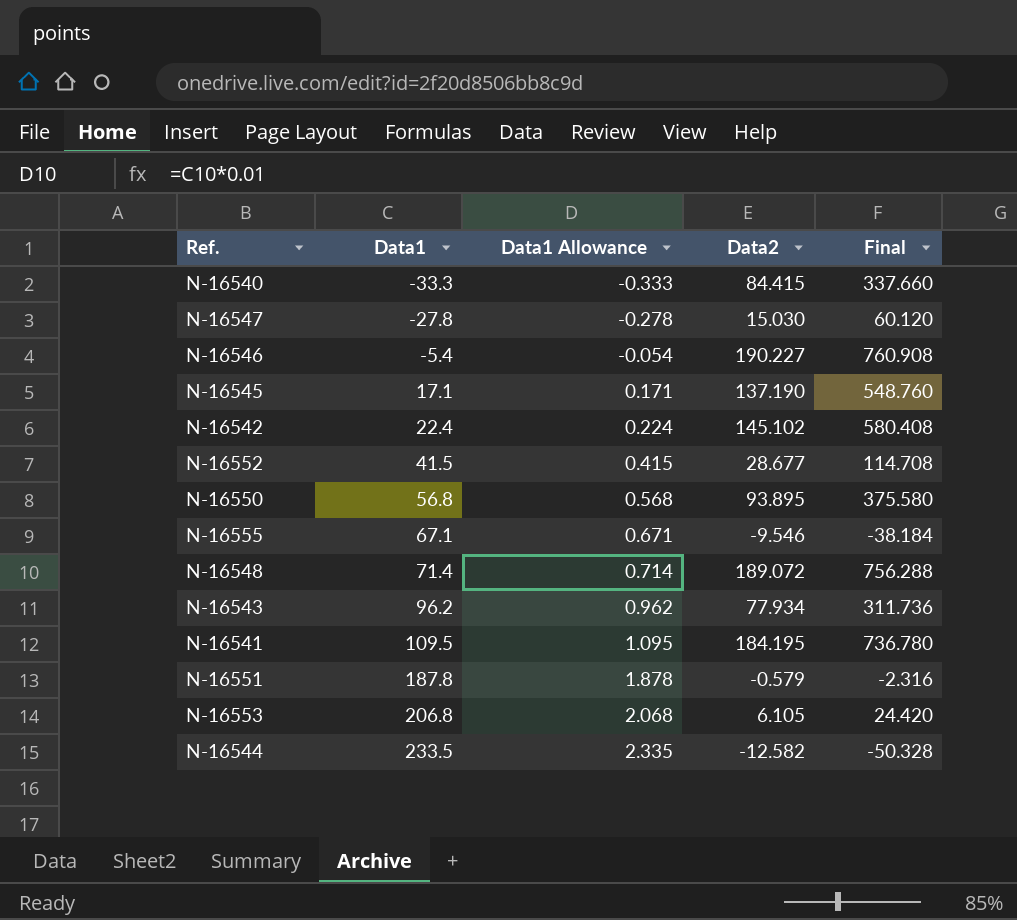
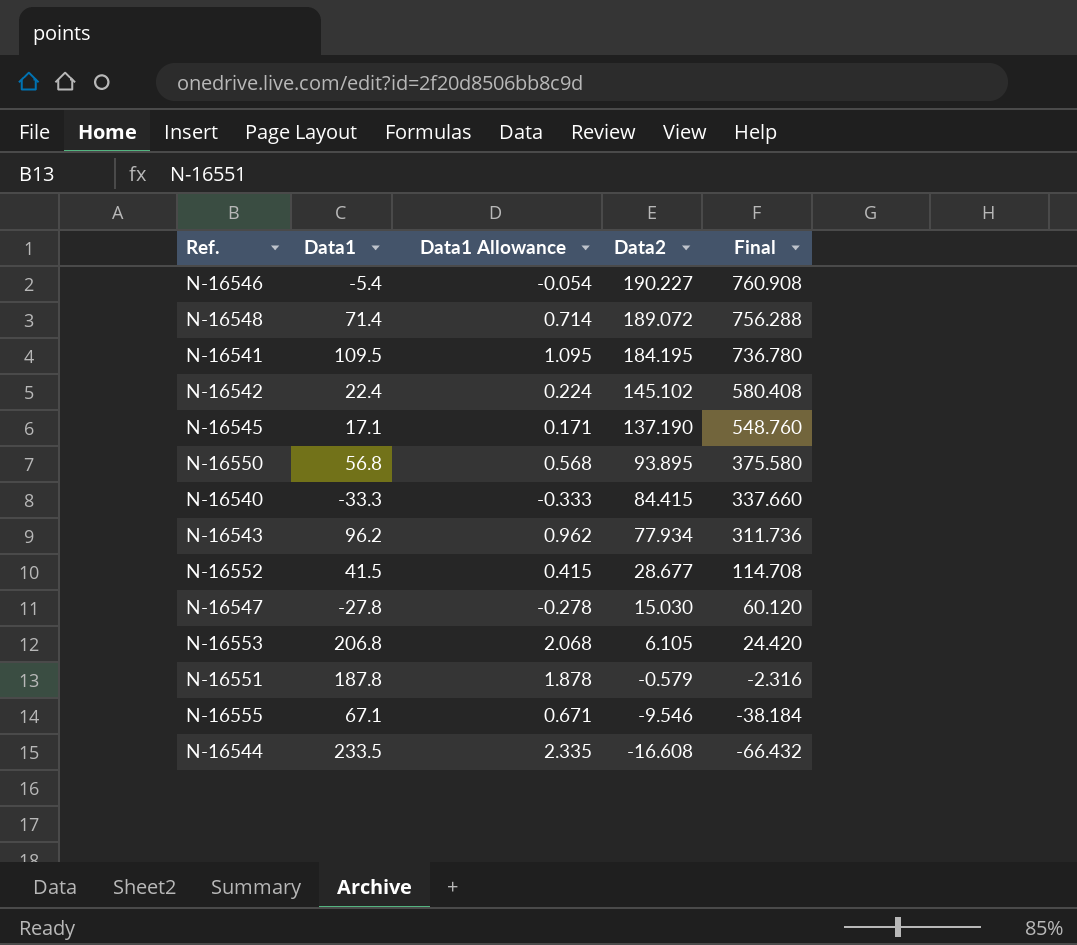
row order: Data1 ascending -> Data2 descending
N-16544 | Data2: -12.582 -> -16.608
N-16544 | Final: -50.328 -> -66.432

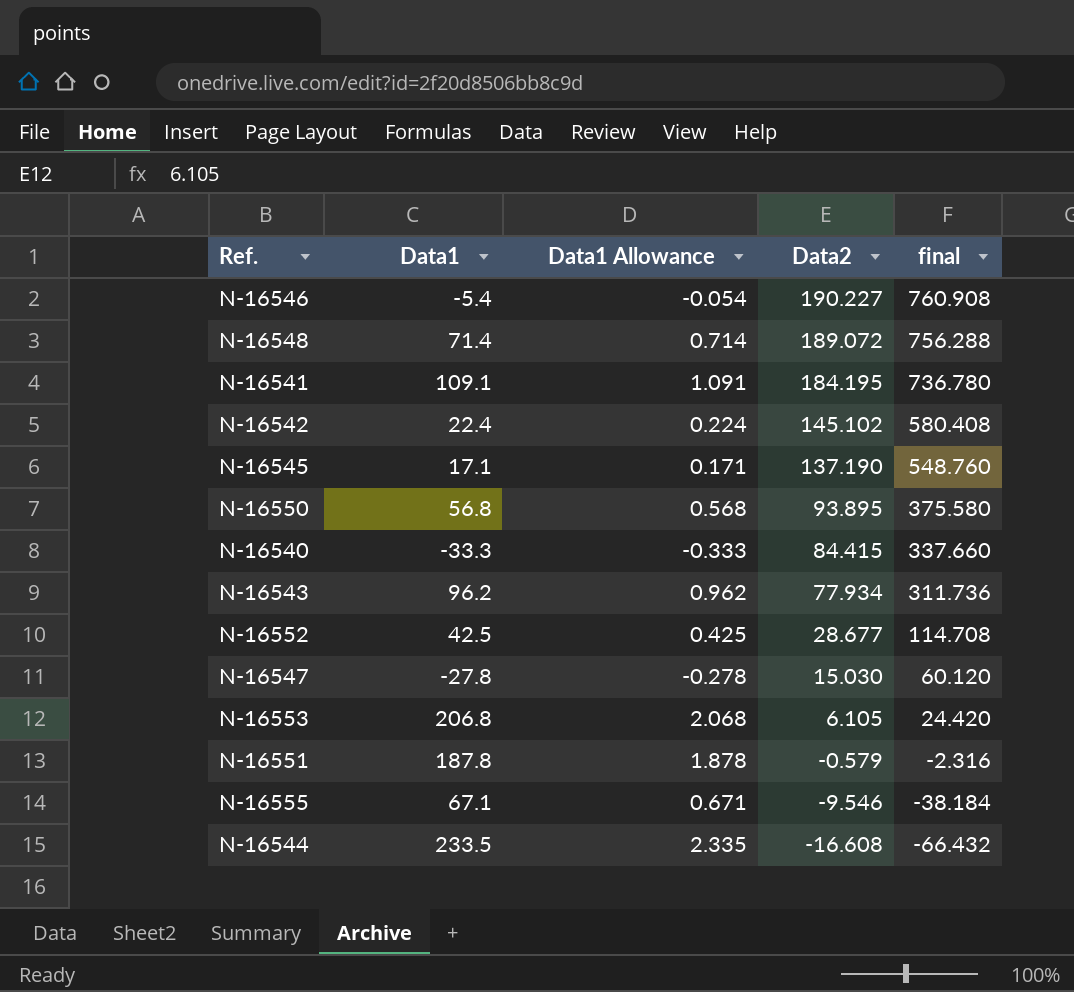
column name: Final -> final
N-16541 | Data1: 109.5 -> 109.1
N-16541 | Data1 Allowance: 1.095 -> 1.091
N-16552 | Data1: 41.5 -> 42.5
N-16552 | Data1 Allowance: 0.415 -> 0.425

